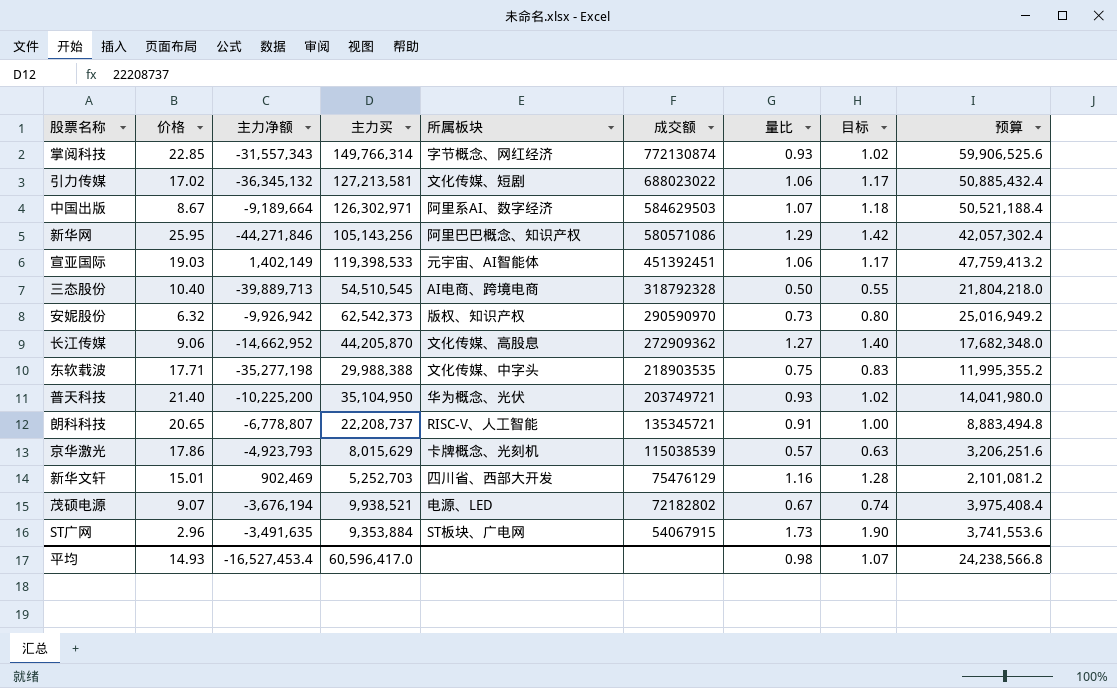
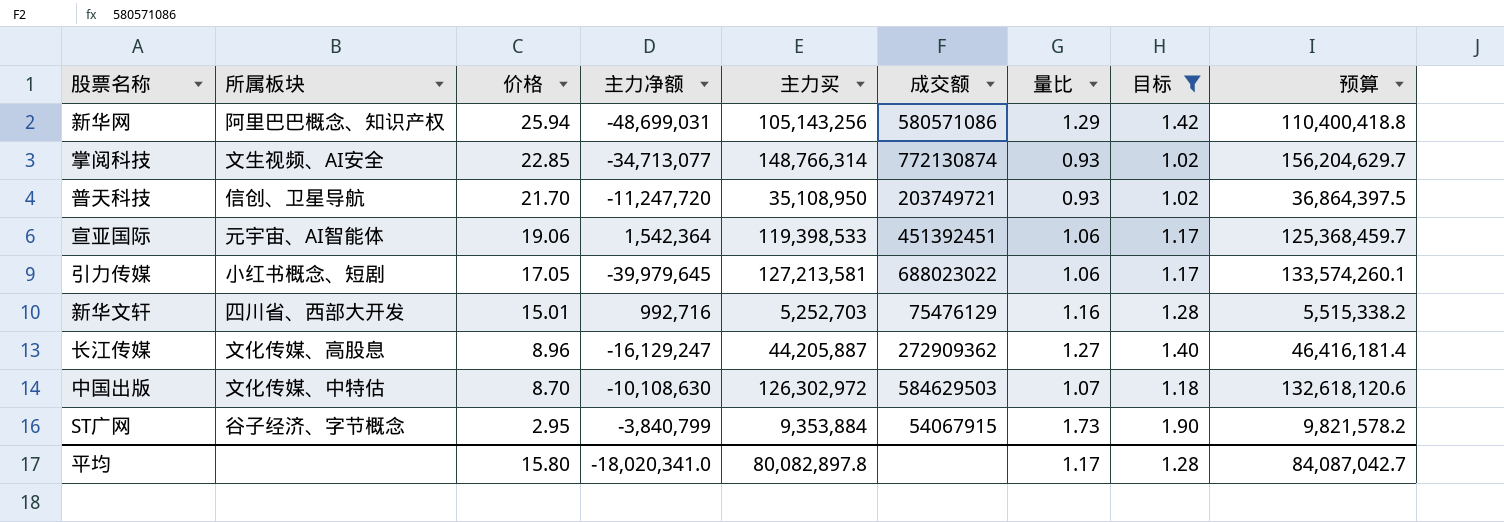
filter: none -> 目标 >= 1.02
row order: 成交额 descending -> 价格 descending
column 所属板块 | position: 5 -> 2
column 预算 | formula: [主力买] * 0.4 -> [主力买] * 1.05
新华网 | 价格: 25.95 -> 25.94
新华网 | 主力净额: -44,271,846 -> -48,699,031
掌阅科技 | 所属板块: 字节概念、网红经济 -> 文生视频、AI安全
掌阅科技 | 主力净额: -31,557,343 -> -34,713,077
掌阅科技 | 主力买: 149,766,314 -> 148,766,314
普天科技 | 所属板块: 华为概念、光伏 -> 信创、卫星导航
普天科技 | 价格: 21.40 -> 21.70
普天科技 | 主力净额: -10,225,200 -> -11,247,720
普天科技 | 主力买: 35,104,950 -> 35,108,950
宣亚国际 | 价格: 19.03 -> 19.06
宣亚国际 | 主力净额: 1,402,149 -> 1,542,364
引力传媒 | 所属板块: 文化传媒、短剧 -> 小红书概念、短剧
引力传媒 | 价格: 17.02 -> 17.05
引力传媒 | 主力净额: -36,345,132 -> -39,979,645
新华文轩 | 主力净额: 902,469 -> 992,716
长江传媒 | 价格: 9.06 -> 8.96
长江传媒 | 主力净额: -14,662,952 -> -16,129,247
长江传媒 | 主力买: 44,205,870 -> 44,205,887
中国出版 | 所属板块: 阿里系AI、数字经济 -> 文化传媒、中特估
中国出版 | 价格: 8.67 -> 8.70
中国出版 | 主力净额: -9,189,664 -> -10,108,630
中国出版 | 主力买: 126,302,971 -> 126,302,972
ST广网 | 所属板块: ST板块、广电网 -> 谷子经济、字节概念
ST广网 | 价格: 2.96 -> 2.95
ST广网 | 主力净额: -3,491,635 -> -3,840,799
平均 | 价格: 14.93 -> 15.80
平均 | 主力净额: -16,527,453.4 -> -18,020,341.0
平均 | 主力买: 60,596,417.0 -> 80,082,897.8
平均 | 量比: 0.98 -> 1.17
平均 | 目标: 1.07 -> 1.28
平均 | 预算: 24,238,566.8 -> 84,087,042.7

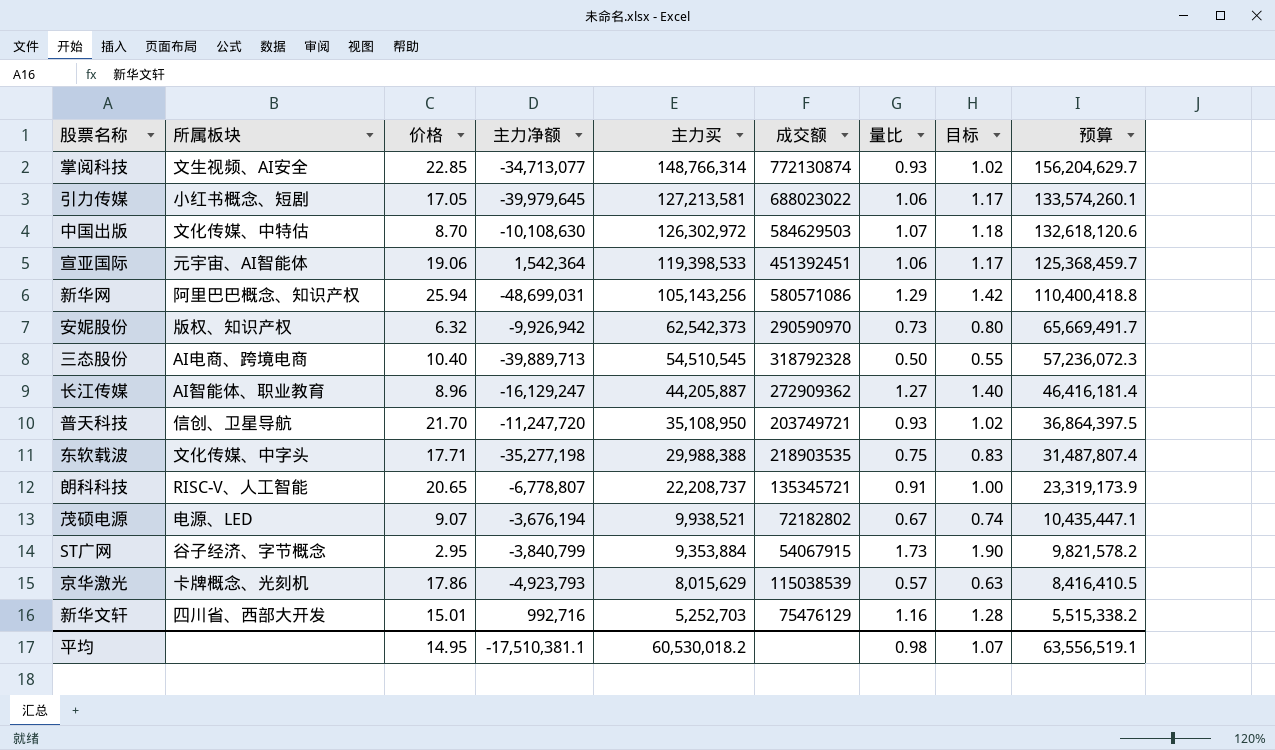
filter: 目标 >= 1.02 -> none
row order: 价格 descending -> 主力买 descending
长江传媒 | 所属板块: 文化传媒、高股息 -> AI智能体、职业教育
平均 | 价格: 15.80 -> 14.95
平均 | 主力净额: -18,020,341.0 -> -17,510,381.1
平均 | 主力买: 80,082,897.8 -> 60,530,018.2
平均 | 量比: 1.17 -> 0.98
平均 | 目标: 1.28 -> 1.07
平均 | 预算: 84,087,042.7 -> 63,556,519.1

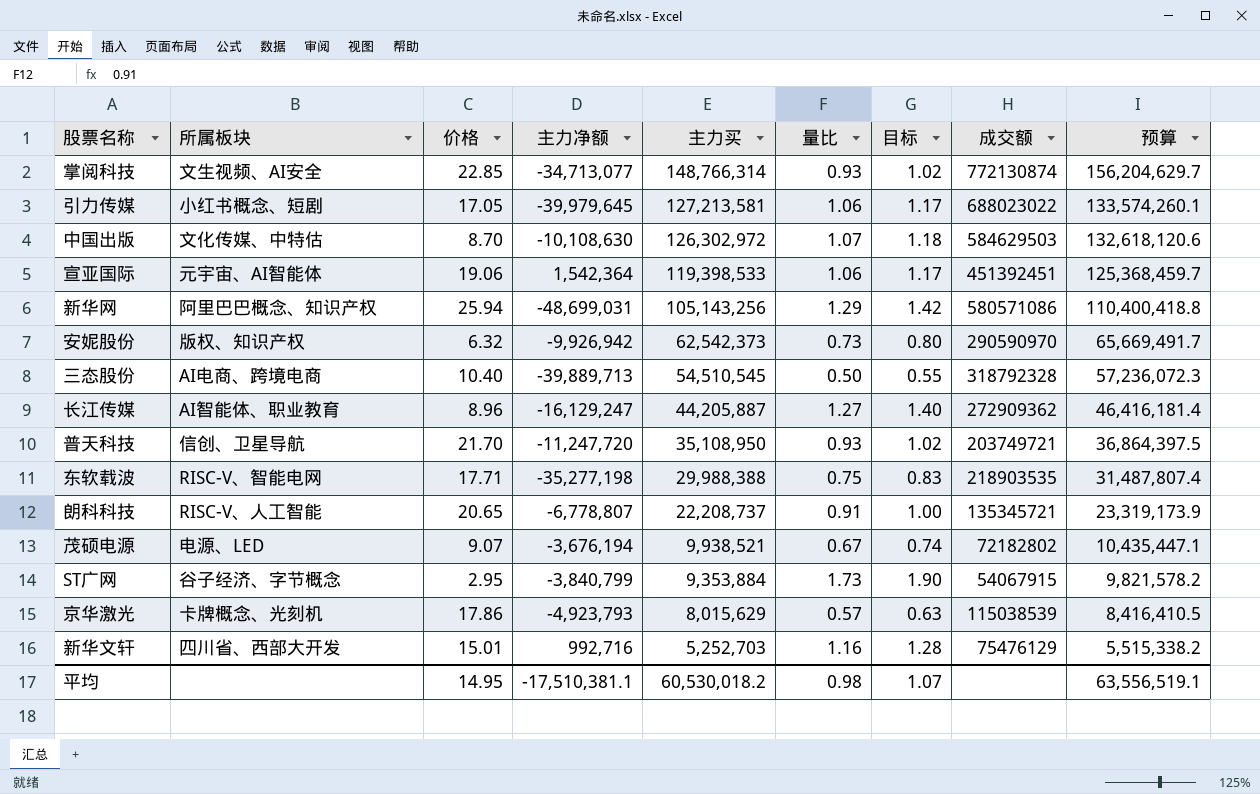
column 成交额 | position: 6 -> 8
东软载波 | 所属板块: 文化传媒、中字头 -> RISC-V、智能电网

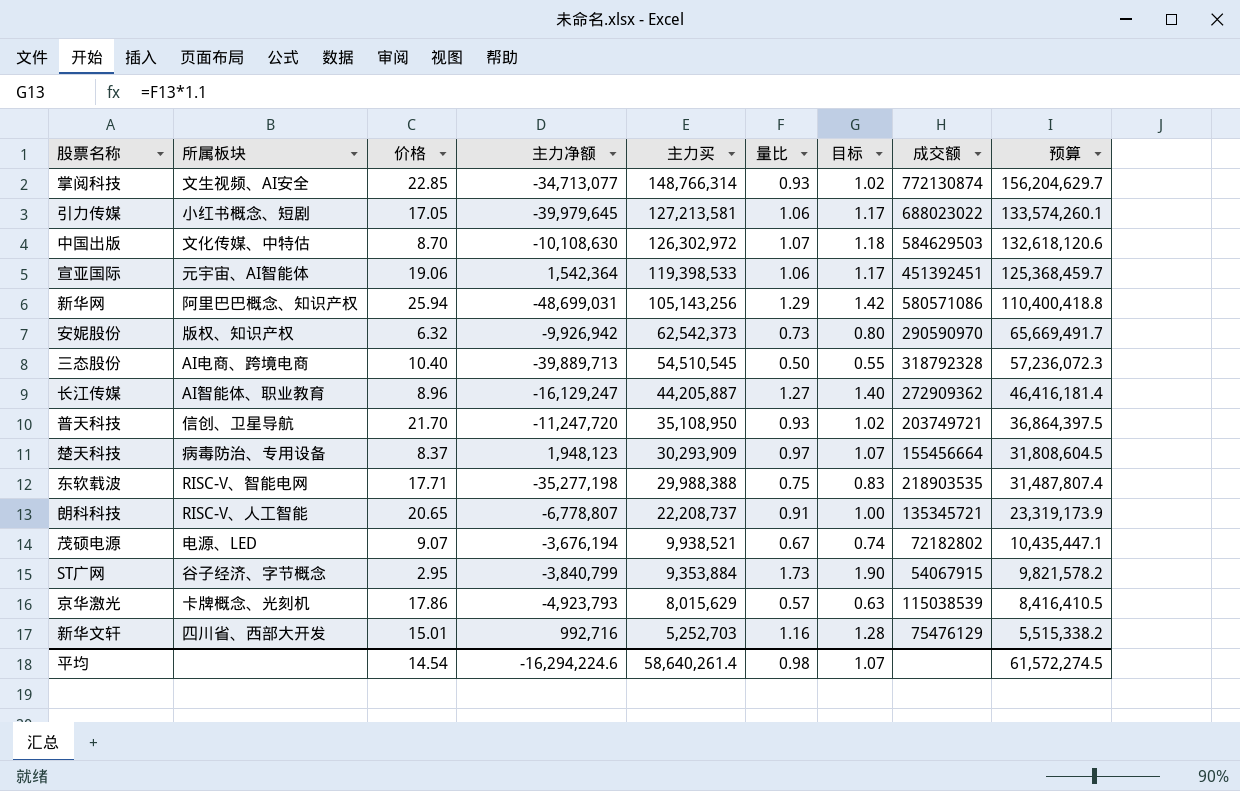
row 楚天科技: none -> 病毒防治、专用设备 | 8.37 | 1,948,123 | 30,293,909 | 0.97 | 1.07 | 155456664 | 31,808,604.5
平均 | 价格: 14.95 -> 14.54
平均 | 主力净额: -17,510,381.1 -> -16,294,224.6
平均 | 主力买: 60,530,018.2 -> 58,640,261.4
平均 | 预算: 63,556,519.1 -> 61,572,274.5

